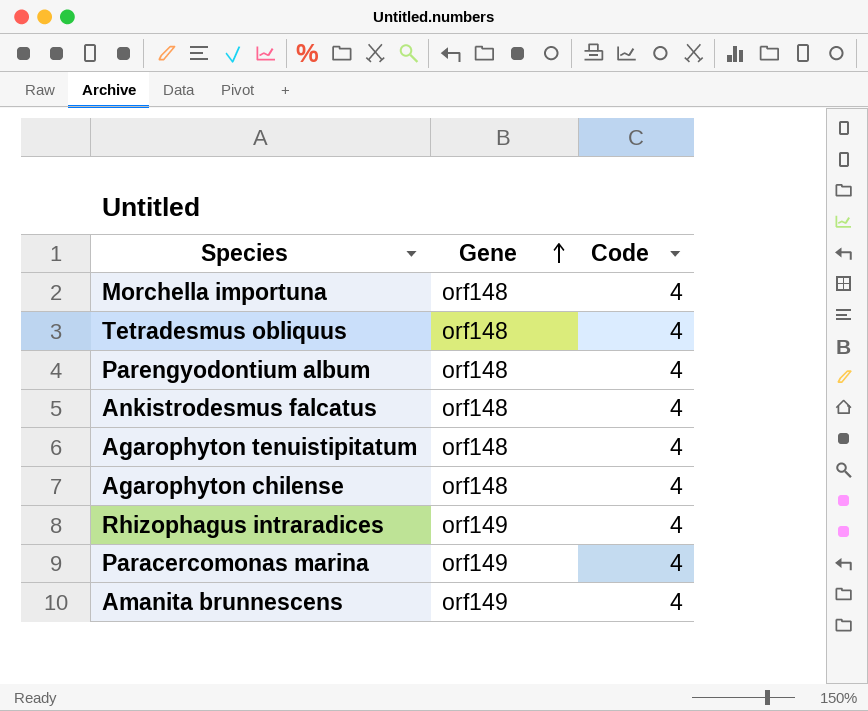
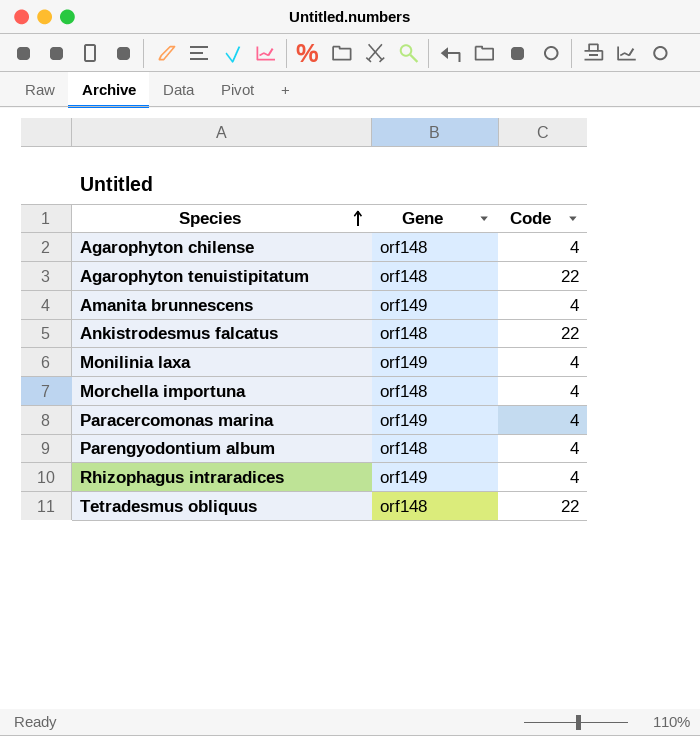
row order: Gene ascending -> Species ascending
Agarophyton tenuistipitatum | Code: 4 -> 22
Ankistrodesmus falcatus | Code: 4 -> 22
row Monilinia laxa: none -> orf149 | 4
Tetradesmus obliquus | Code: 4 -> 22

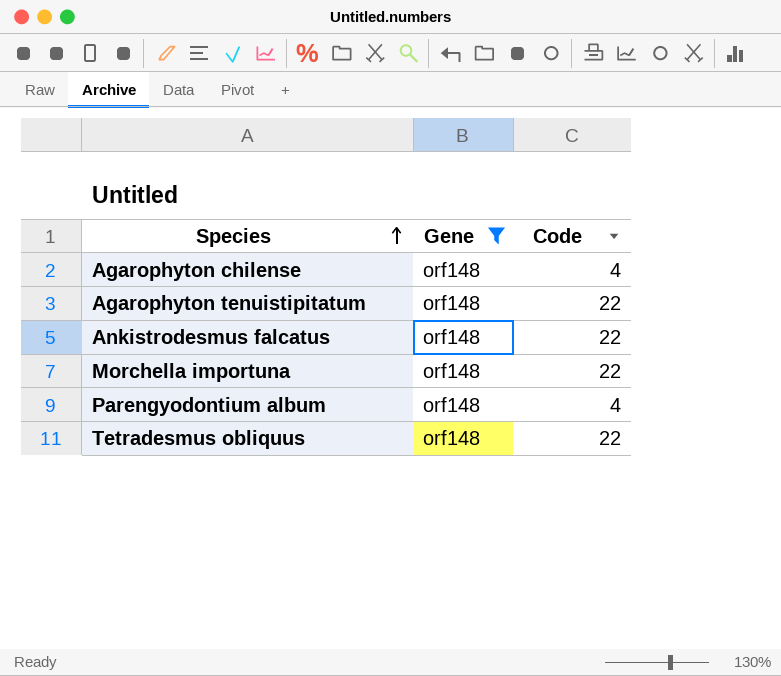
filter: none -> Gene = orf148
Morchella importuna | Code: 4 -> 22

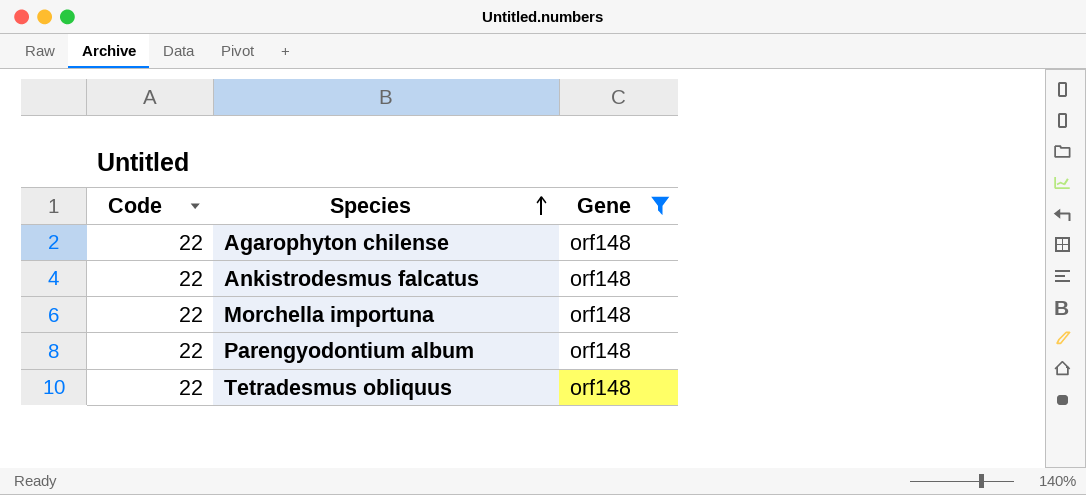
column Code | position: 3 -> 1
row Agarophyton tenuistipitatum: orf148 | 22 -> none
Agarophyton chilense | Code: 4 -> 22
Parengyodontium album | Code: 4 -> 22

